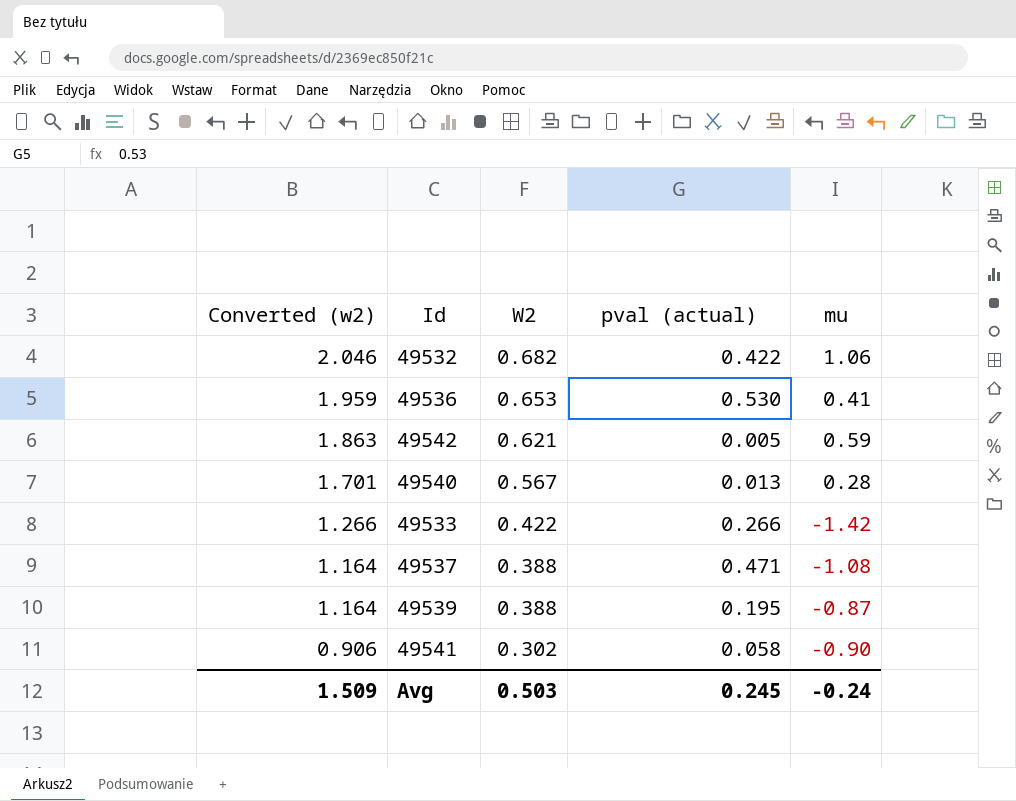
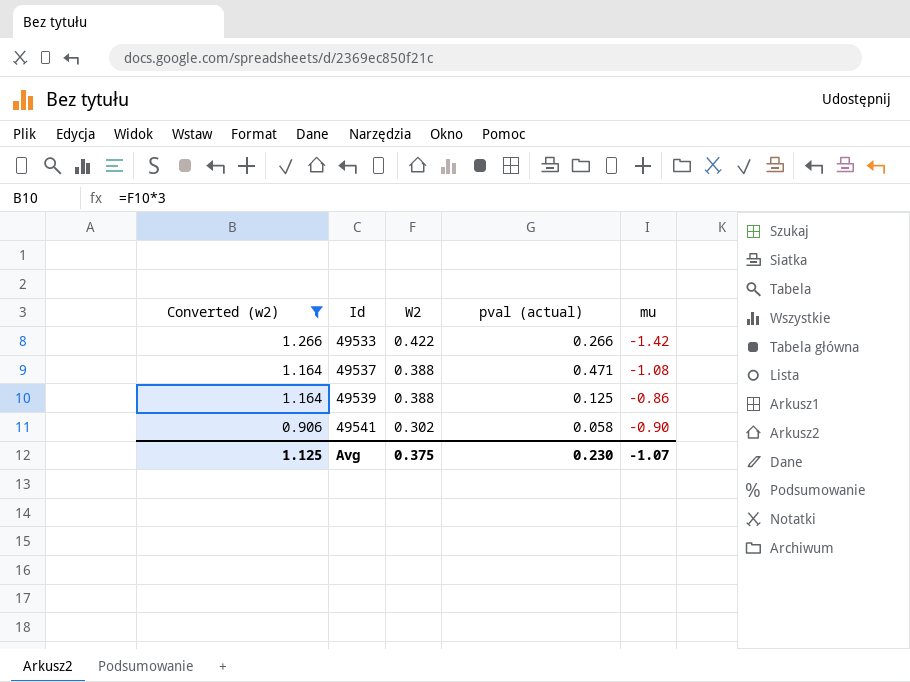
filter: none -> Converted (w2) <= 1.266
49539 | pval (actual): 0.195 -> 0.125
49539 | mu: -0.87 -> -0.86
Avg | Converted (w2): 1.509 -> 1.125
Avg | W2: 0.503 -> 0.375
Avg | pval (actual): 0.245 -> 0.230
Avg | mu: -0.24 -> -1.07

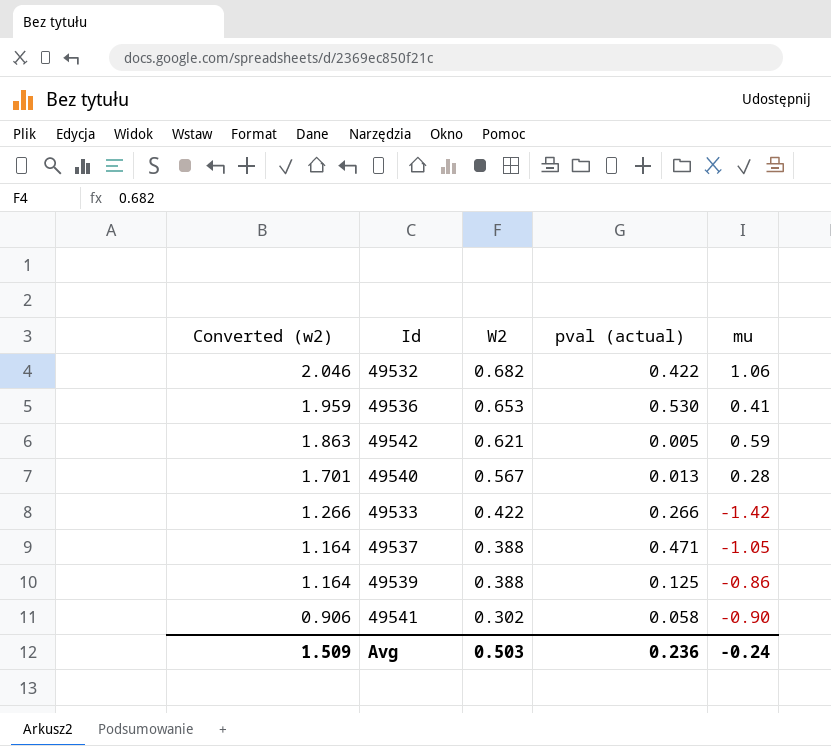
filter: Converted (w2) <= 1.266 -> none
49537 | mu: -1.08 -> -1.05
Avg | Converted (w2): 1.125 -> 1.509
Avg | W2: 0.375 -> 0.503
Avg | pval (actual): 0.230 -> 0.236
Avg | mu: -1.07 -> -0.24

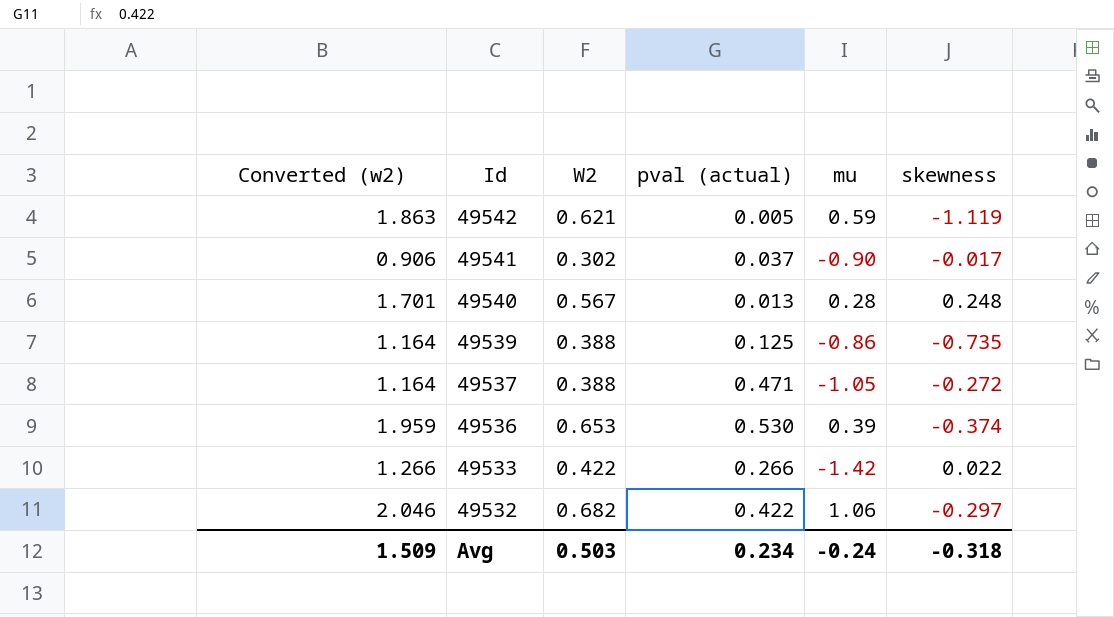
row order: Converted (w2) descending -> Id descending
column skewness | position: none -> 6
49541 | pval (actual): 0.058 -> 0.037
49536 | mu: 0.41 -> 0.39
Avg | pval (actual): 0.236 -> 0.234

